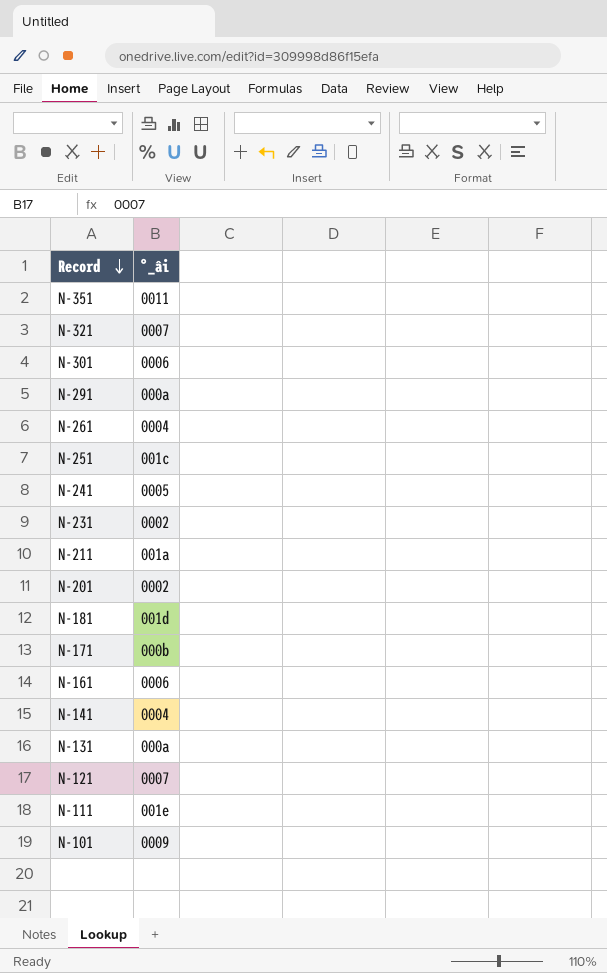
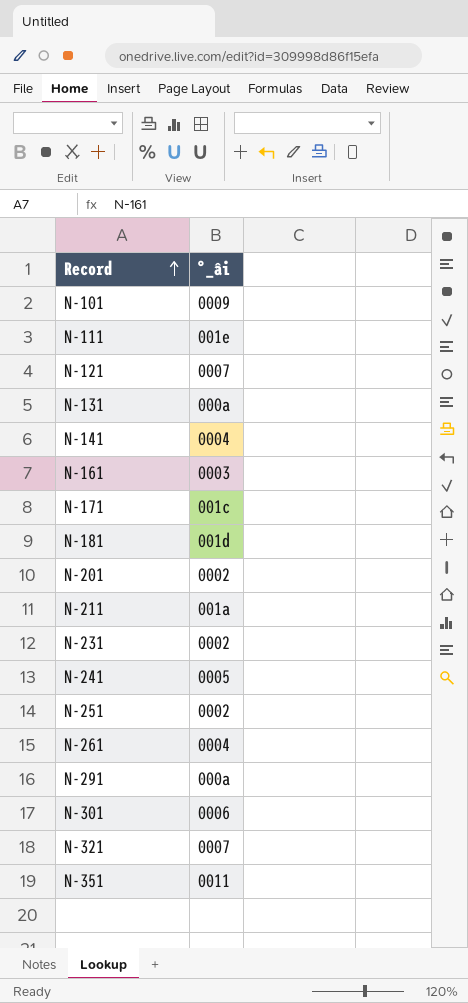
row order: Record descending -> Record ascending
N-161 | °_âi: 0006 -> 0003
N-171 | °_âi: 000b -> 001c
N-251 | °_âi: 001c -> 0002

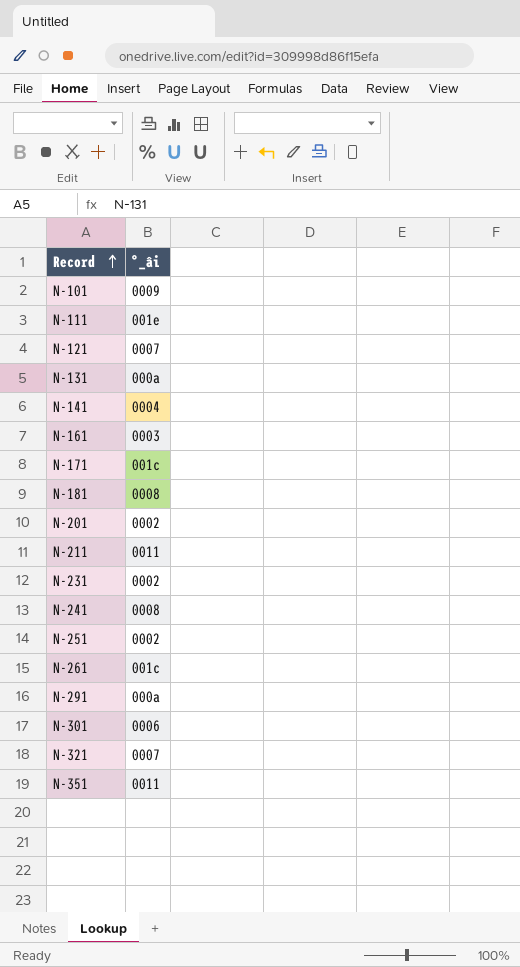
N-181 | °_âi: 001d -> 0008
N-211 | °_âi: 001a -> 0011
N-241 | °_âi: 0005 -> 0008
N-261 | °_âi: 0004 -> 001c

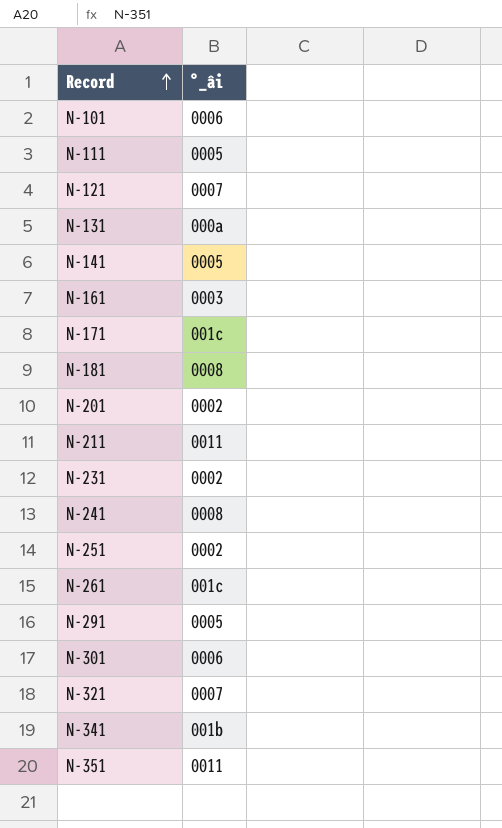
N-101 | °_âi: 0009 -> 0006
N-111 | °_âi: 001e -> 0005
N-141 | °_âi: 0004 -> 0005
N-291 | °_âi: 000a -> 0005
row N-341: none -> 001b

